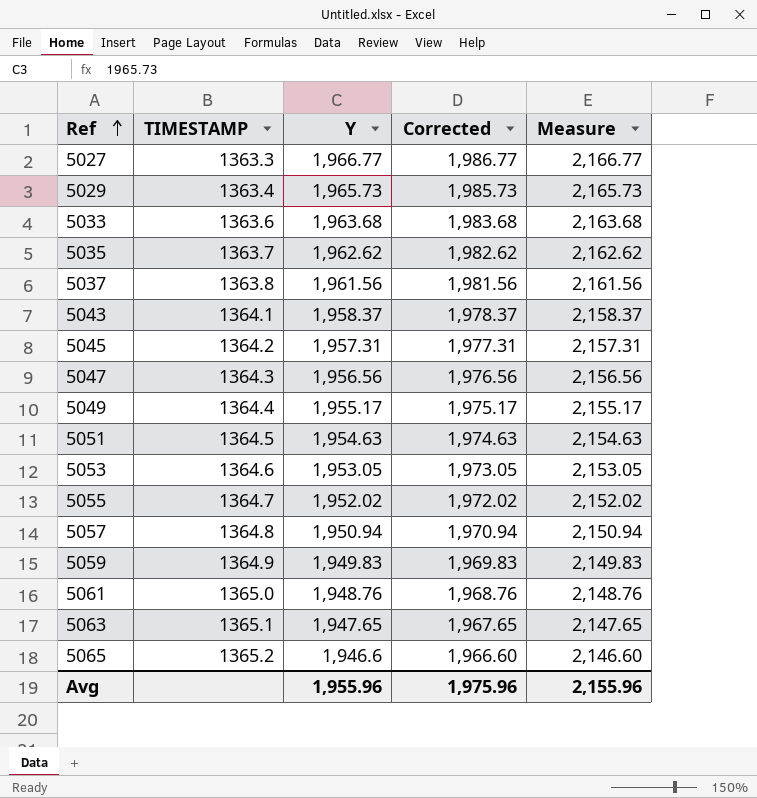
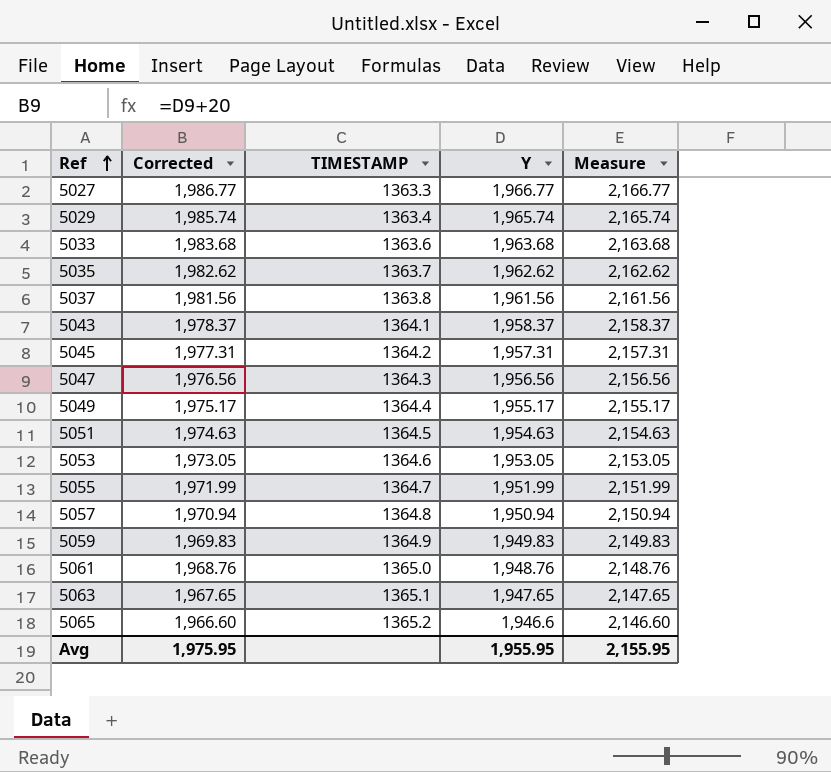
column Corrected | position: 4 -> 2
5029 | Corrected: 1,985.73 -> 1,985.74
5029 | Y: 1,965.73 -> 1,965.74
5029 | Measure: 2,165.73 -> 2,165.74
5055 | Corrected: 1,972.02 -> 1,971.99
5055 | Y: 1,952.02 -> 1,951.99
5055 | Measure: 2,152.02 -> 2,151.99
Avg | Corrected: 1,975.96 -> 1,975.95
Avg | Y: 1,955.96 -> 1,955.95
Avg | Measure: 2,155.96 -> 2,155.95

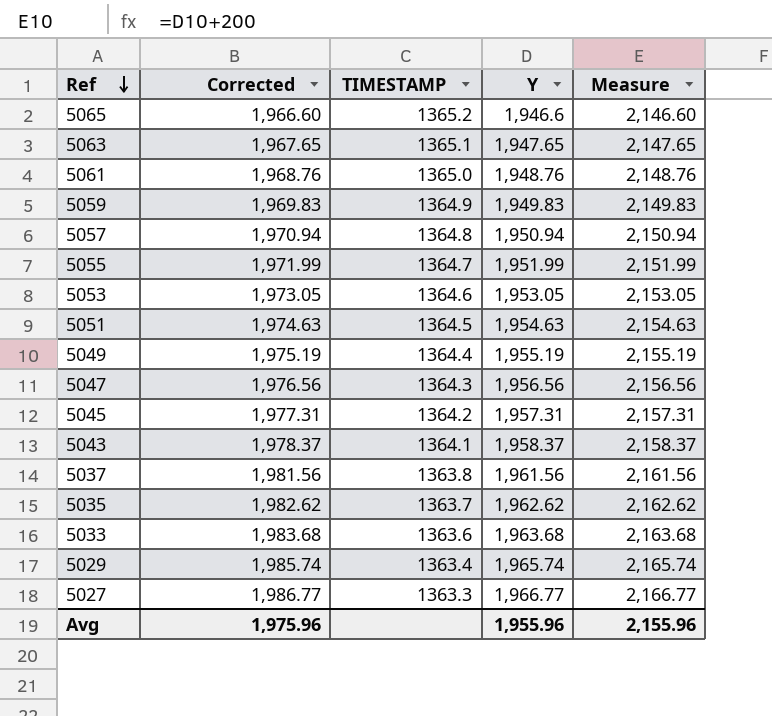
row order: Ref ascending -> Ref descending
5049 | Corrected: 1,975.17 -> 1,975.19
5049 | Y: 1,955.17 -> 1,955.19
5049 | Measure: 2,155.17 -> 2,155.19
Avg | Corrected: 1,975.95 -> 1,975.96
Avg | Y: 1,955.95 -> 1,955.96
Avg | Measure: 2,155.95 -> 2,155.96

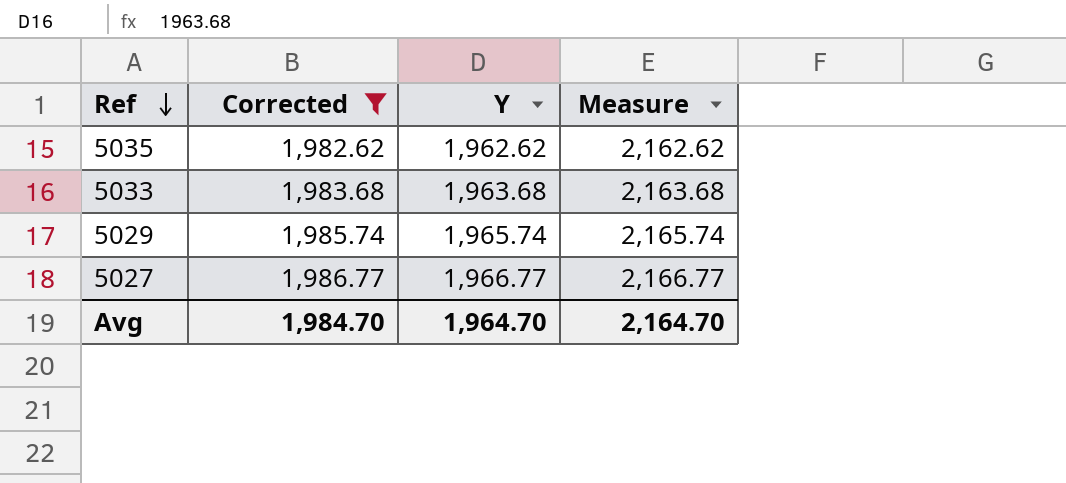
filter: none -> Corrected >= 1,982.62
column TIMESTAMP | position: 3 -> none
Avg | Corrected: 1,975.96 -> 1,984.70
Avg | Y: 1,955.96 -> 1,964.70
Avg | Measure: 2,155.96 -> 2,164.70

